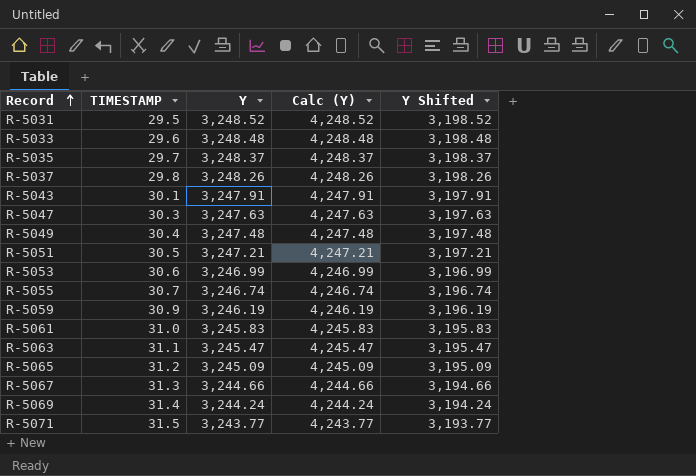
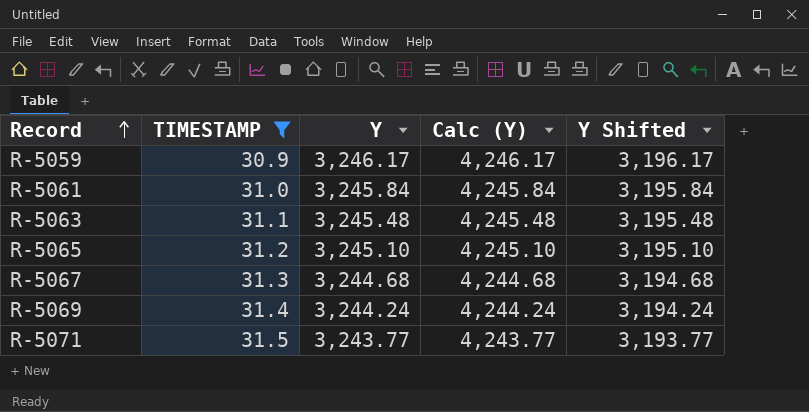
filter: none -> TIMESTAMP >= 30.9
R-5059 | Y: 3,246.19 -> 3,246.17
R-5059 | Calc (Y): 4,246.19 -> 4,246.17
R-5059 | Y Shifted: 3,196.19 -> 3,196.17
R-5061 | Y: 3,245.83 -> 3,245.84
R-5061 | Calc (Y): 4,245.83 -> 4,245.84
R-5061 | Y Shifted: 3,195.83 -> 3,195.84
R-5063 | Y: 3,245.47 -> 3,245.48
R-5063 | Calc (Y): 4,245.47 -> 4,245.48
R-5063 | Y Shifted: 3,195.47 -> 3,195.48
R-5065 | Y: 3,245.09 -> 3,245.10
R-5065 | Calc (Y): 4,245.09 -> 4,245.10
R-5065 | Y Shifted: 3,195.09 -> 3,195.10
R-5067 | Y: 3,244.66 -> 3,244.68
R-5067 | Calc (Y): 4,244.66 -> 4,244.68
R-5067 | Y Shifted: 3,194.66 -> 3,194.68

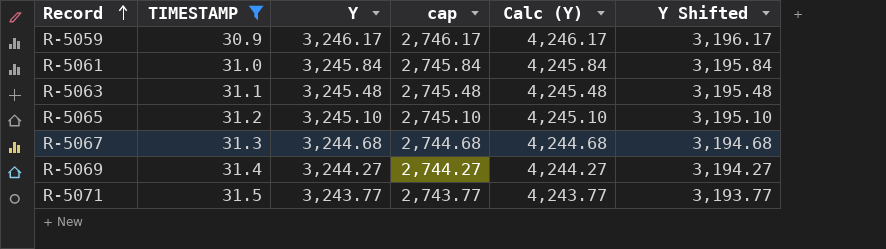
column cap | formula: none -> [Y] - 500
R-5069 | Y: 3,244.24 -> 3,244.27
R-5069 | Calc (Y): 4,244.24 -> 4,244.27
R-5069 | Y Shifted: 3,194.24 -> 3,194.27

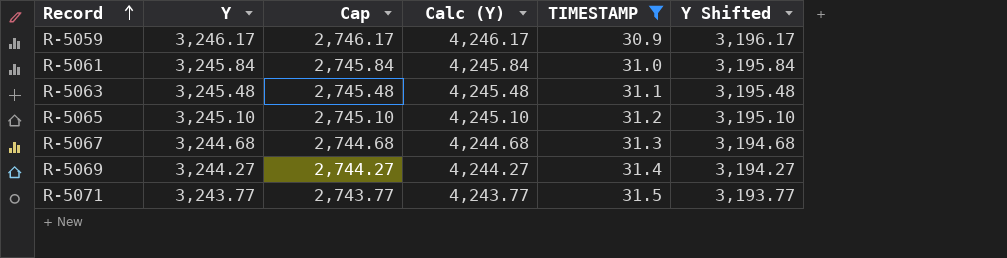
column name: cap -> Cap
column TIMESTAMP | position: 2 -> 5

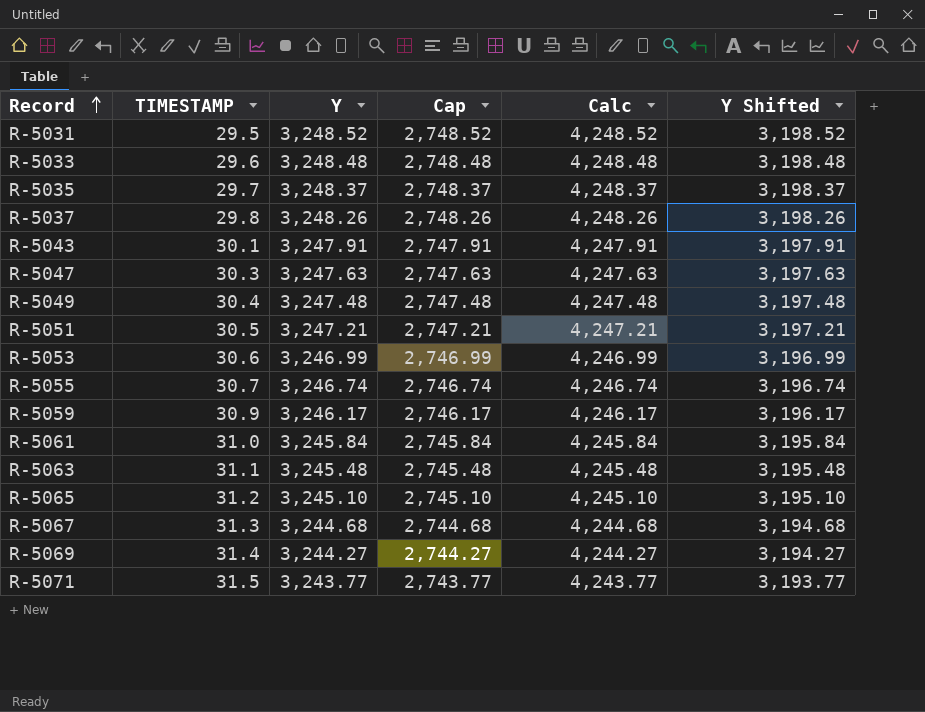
filter: TIMESTAMP >= 30.9 -> none
column TIMESTAMP | position: 5 -> 2
column name: Calc (Y) -> Calc

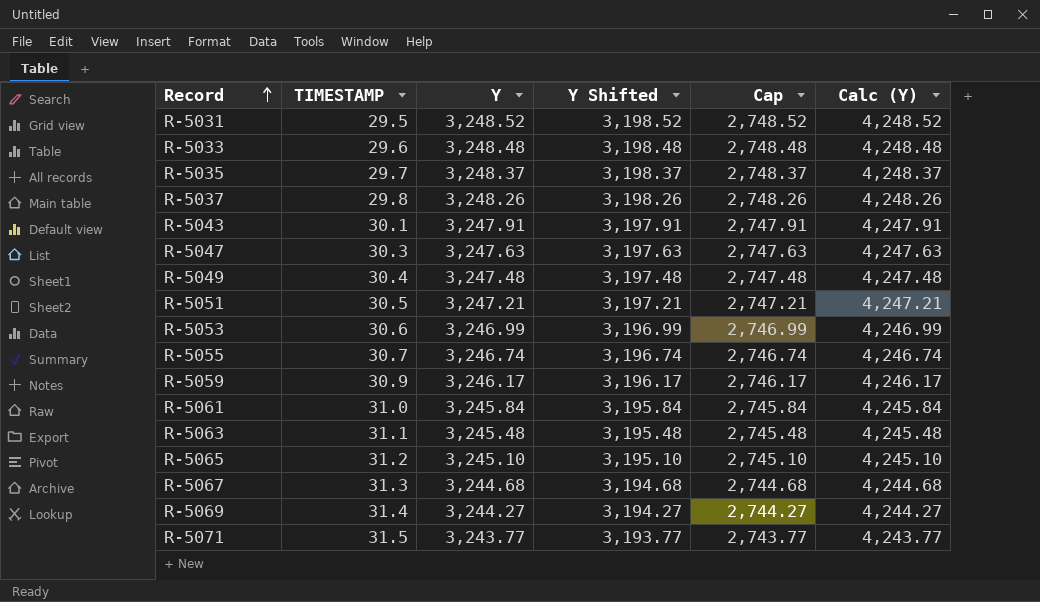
column Y Shifted | position: 6 -> 4
column name: Calc -> Calc (Y)

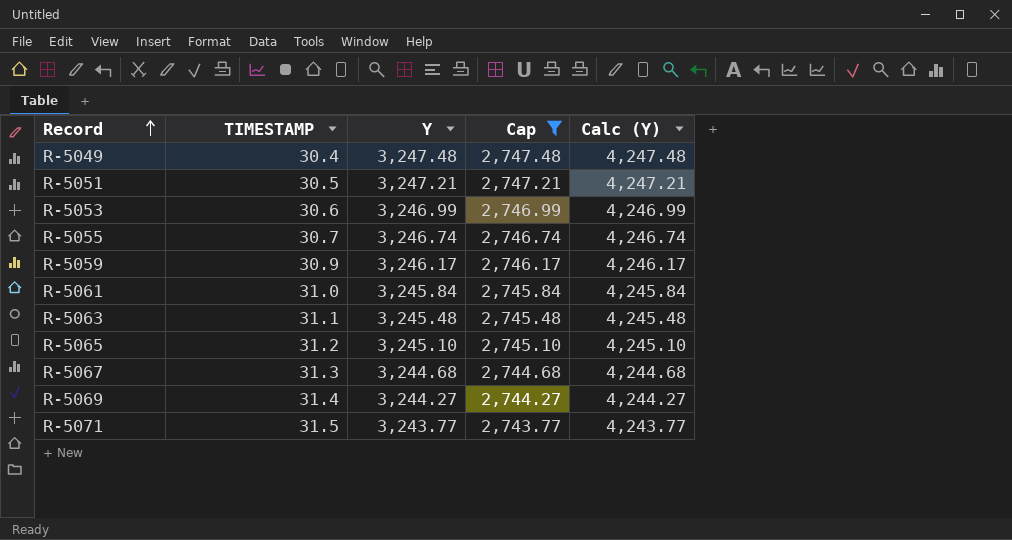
filter: none -> Cap <= 2,747.48
column Y Shifted | formula: [Y] - 50 -> none

